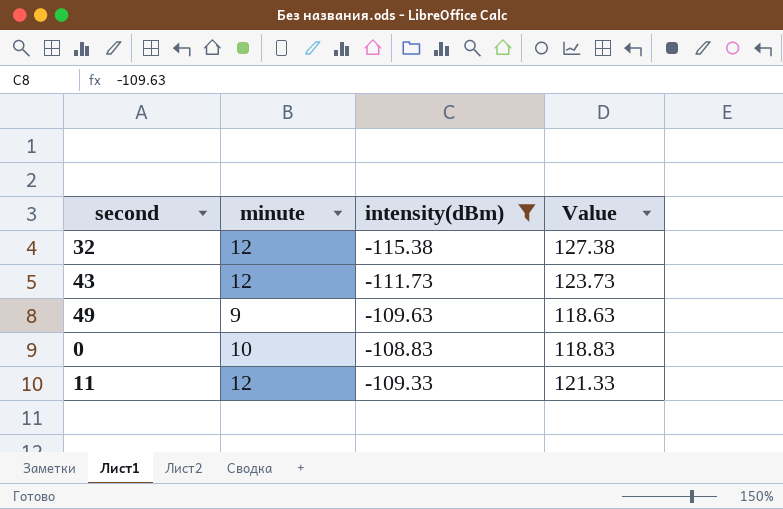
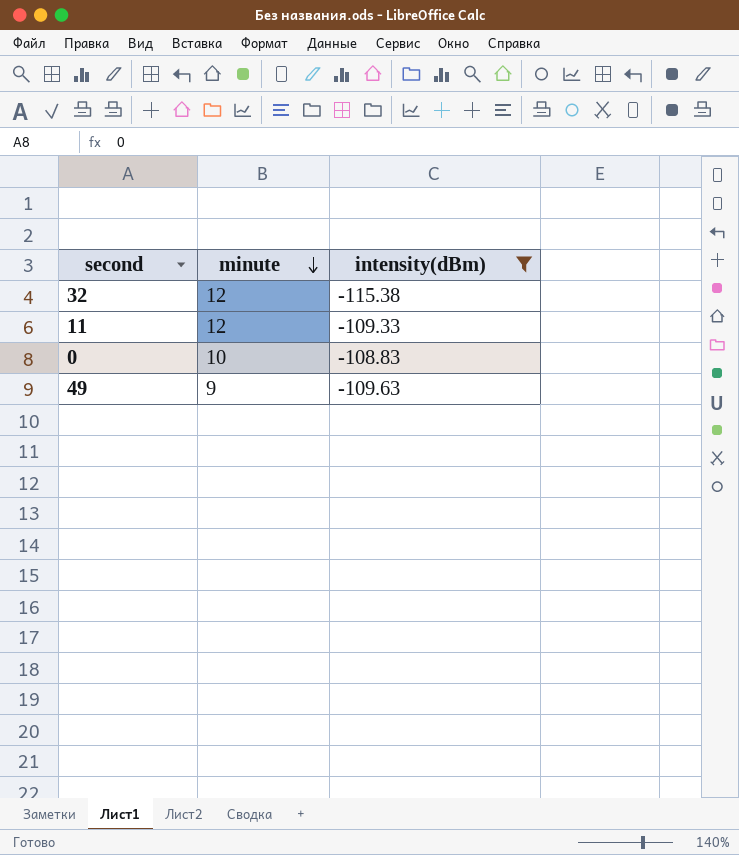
row order: none -> minute descending
column Value | formula: [minute] - [intensity(dBm)] -> none
row 43: 12 | -111.73 | 123.73 -> none

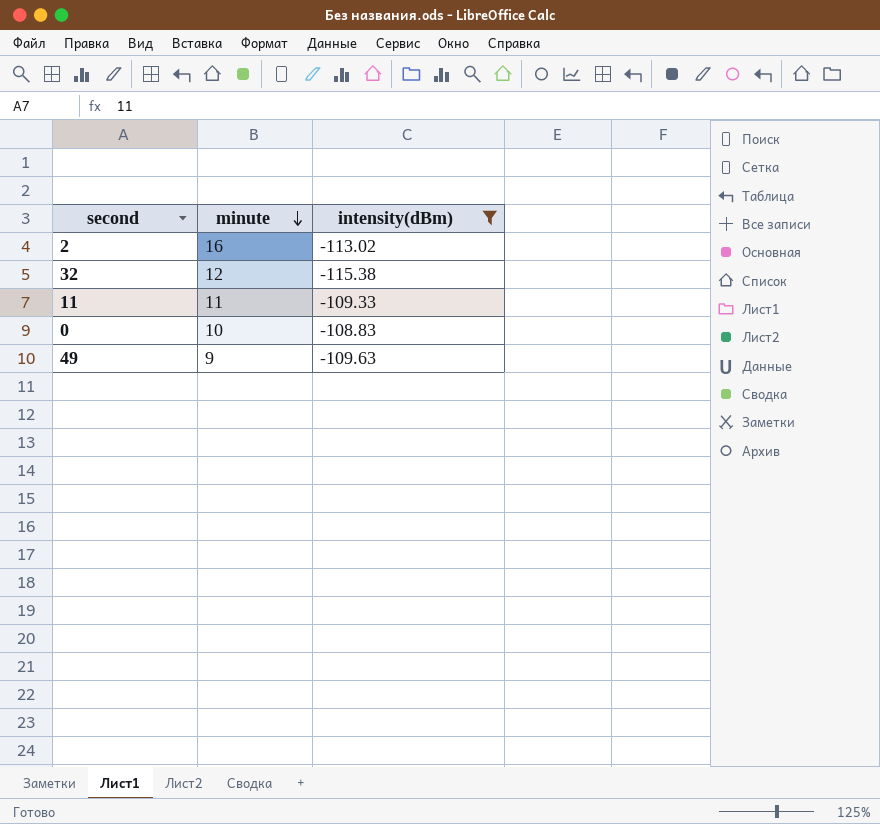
row 2: none -> 16 | -113.02
11 | minute: 12 -> 11

